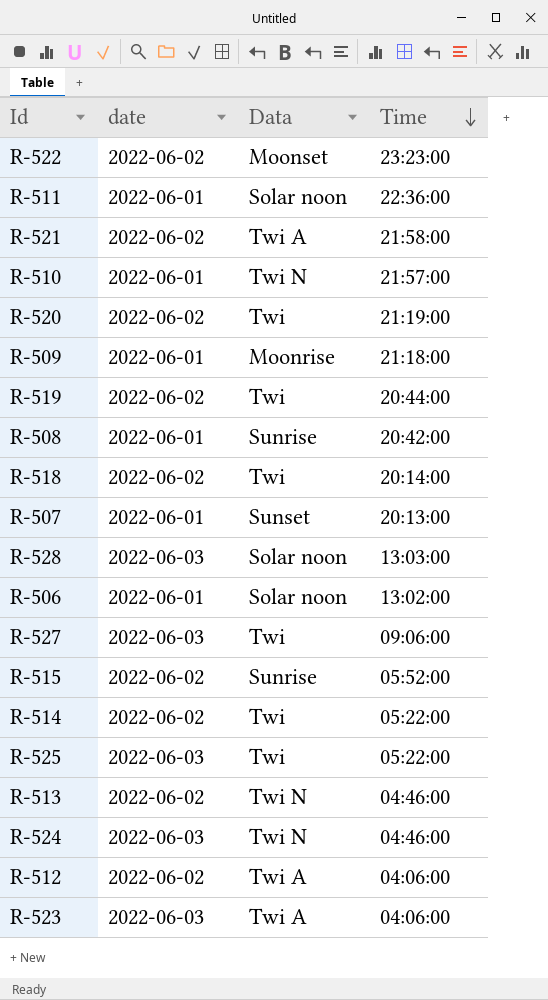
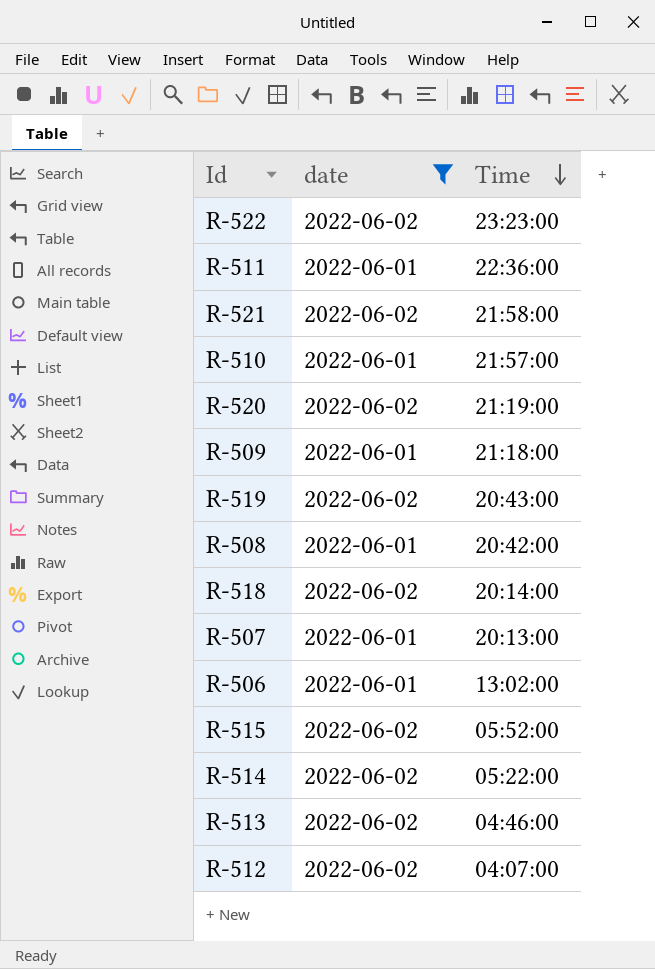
filter: none -> date != 2022-06-03
column Data | position: 3 -> none
R-519 | Time: 20:44:00 -> 20:43:00
R-512 | Time: 04:06:00 -> 04:07:00

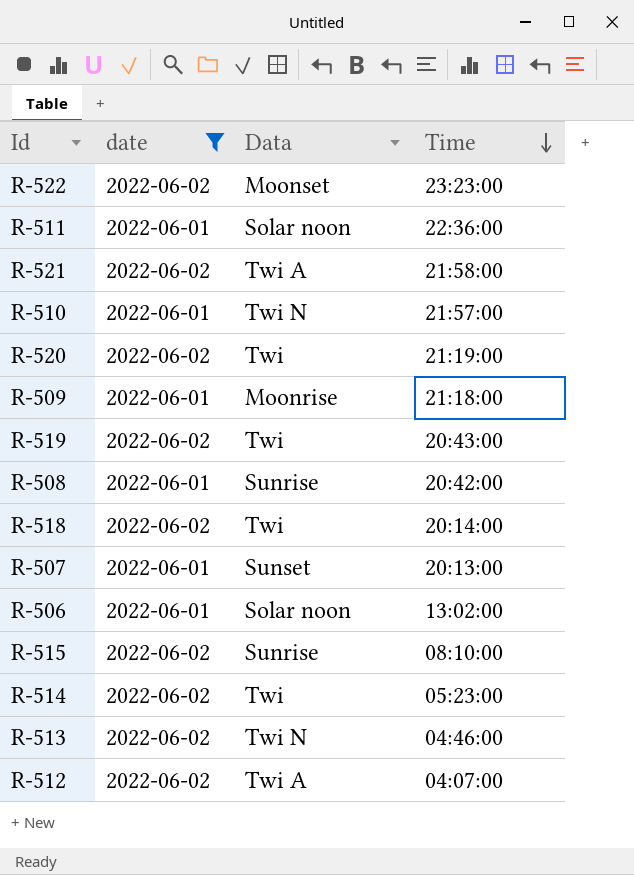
column Data | position: none -> 3
R-515 | Time: 05:52:00 -> 08:10:00
R-514 | Time: 05:22:00 -> 05:23:00

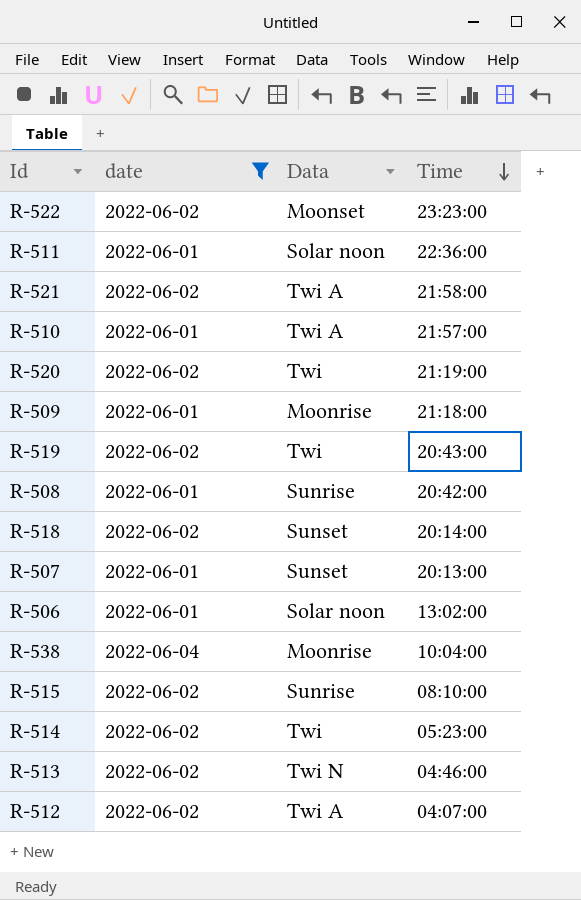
R-510 | Data: Twi N -> Twi A
R-518 | Data: Twi -> Sunset
row R-538: none -> 2022-06-04 | Moonrise | 10:04:00

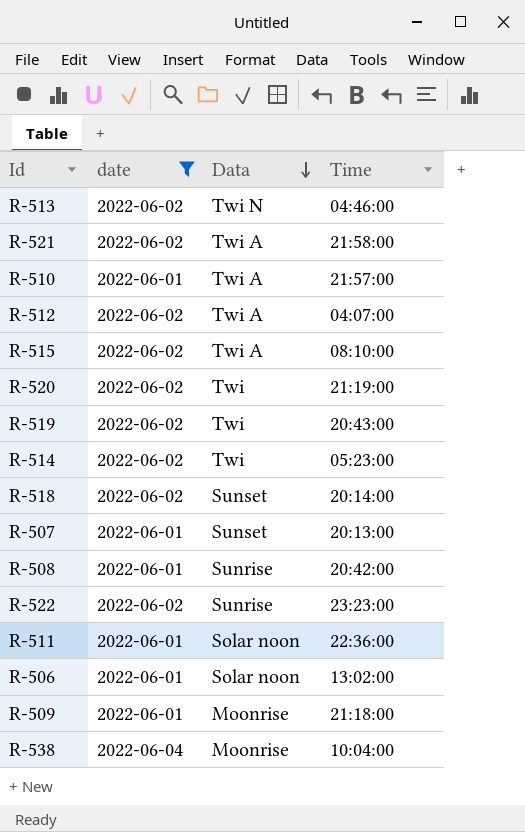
row order: Time descending -> Data descending
R-515 | Data: Sunrise -> Twi A
R-522 | Data: Moonset -> Sunrise

